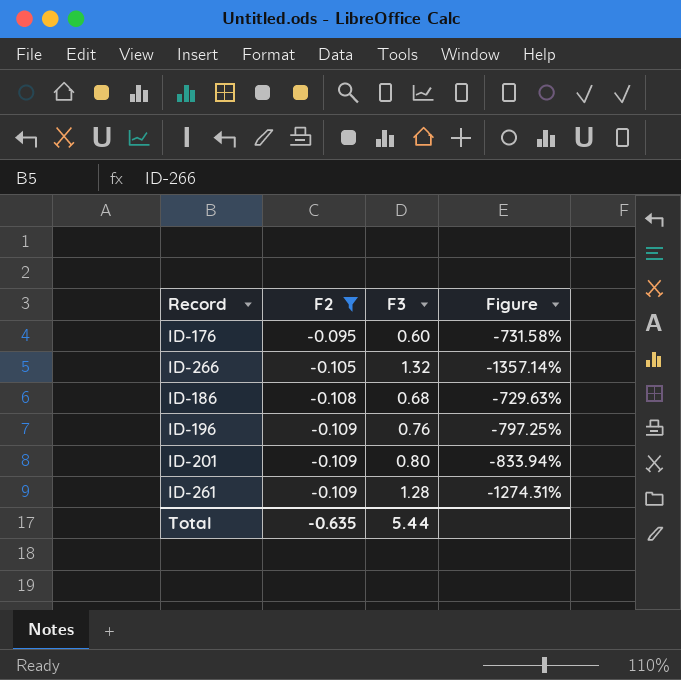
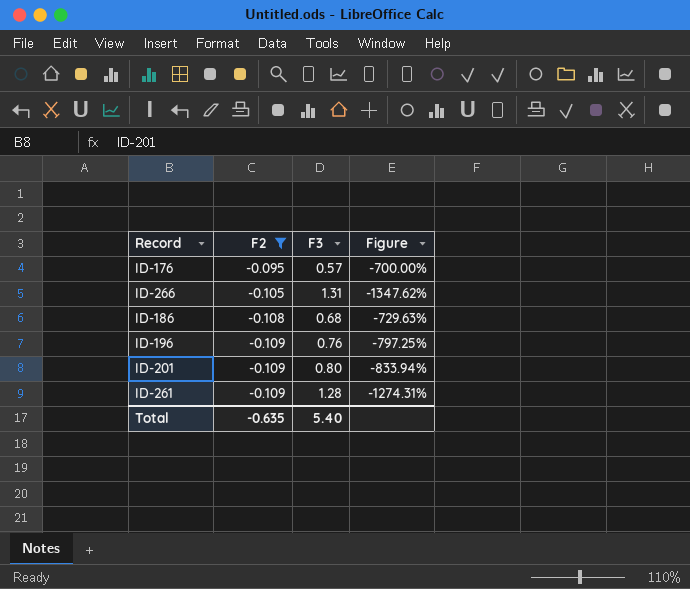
ID-176 | F3: 0.60 -> 0.57
ID-176 | Figure: -731.58% -> -700.00%
ID-266 | F3: 1.32 -> 1.31
ID-266 | Figure: -1357.14% -> -1347.62%
Total | F3: 5.44 -> 5.40

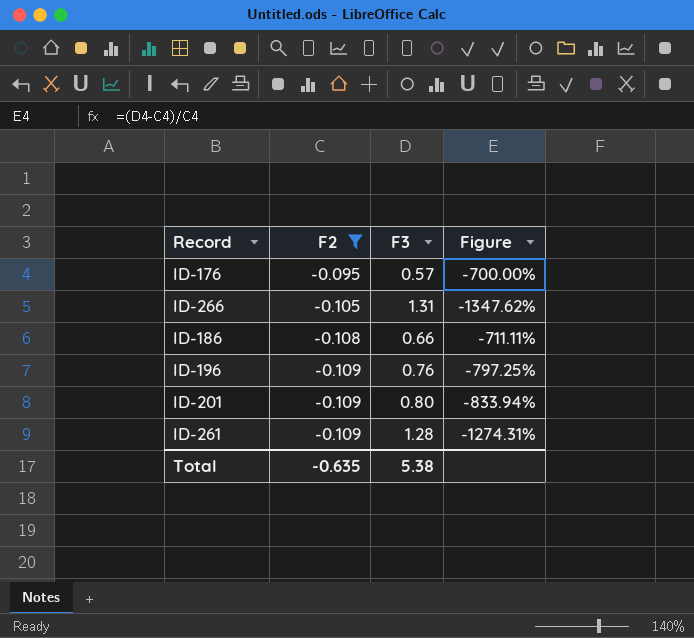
ID-186 | F3: 0.68 -> 0.66
ID-186 | Figure: -729.63% -> -711.11%
Total | F3: 5.40 -> 5.38

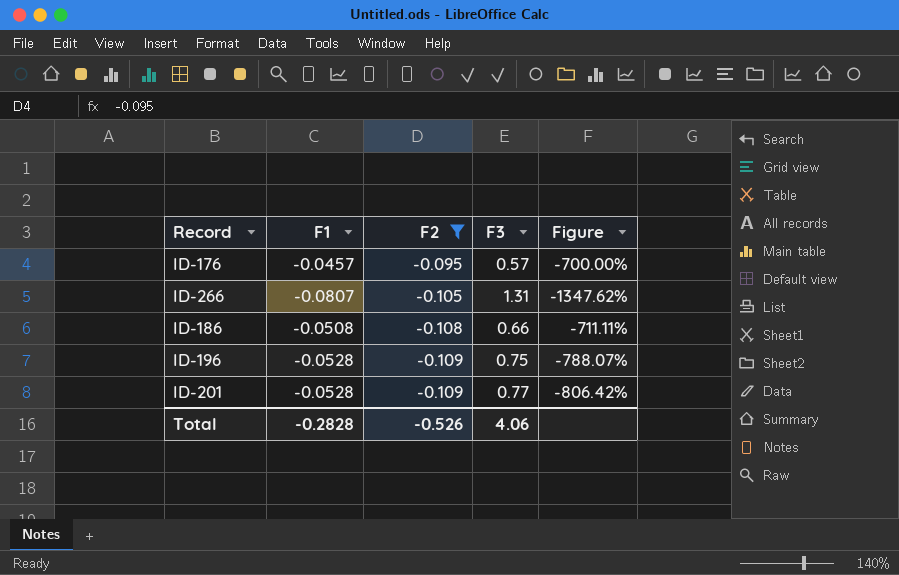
column F1 | position: none -> 2
row ID-261: -0.109 | 1.28 | -1274.31% -> none
ID-196 | F3: 0.76 -> 0.75
ID-196 | Figure: -797.25% -> -788.07%
ID-201 | F3: 0.80 -> 0.77
ID-201 | Figure: -833.94% -> -806.42%
Total | F2: -0.635 -> -0.526
Total | F3: 5.38 -> 4.06

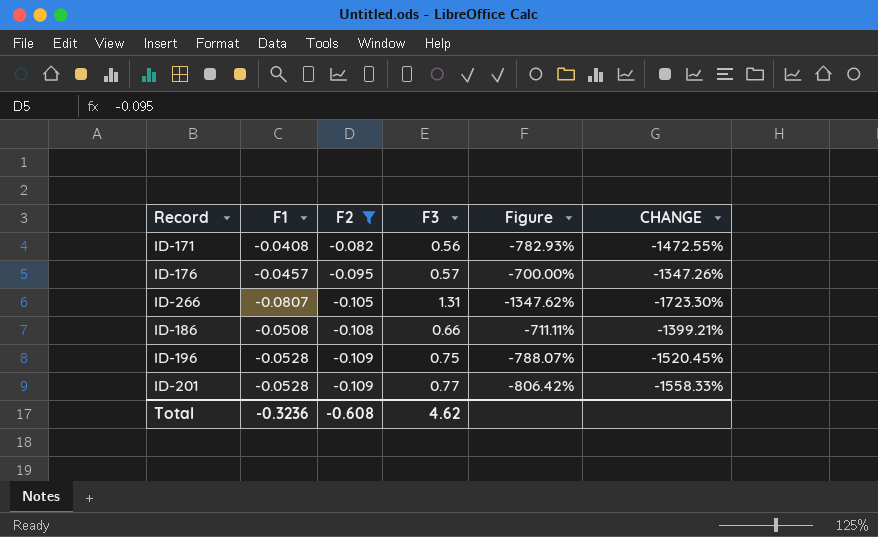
column CHANGE | formula: none -> ([F3] - [F1]) / [F1]
row ID-171: none -> -0.0408 | -0.082 | 0.56 | -782.93% | -1472.55%
Total | F1: -0.2828 -> -0.3236
Total | F2: -0.526 -> -0.608
Total | F3: 4.06 -> 4.62

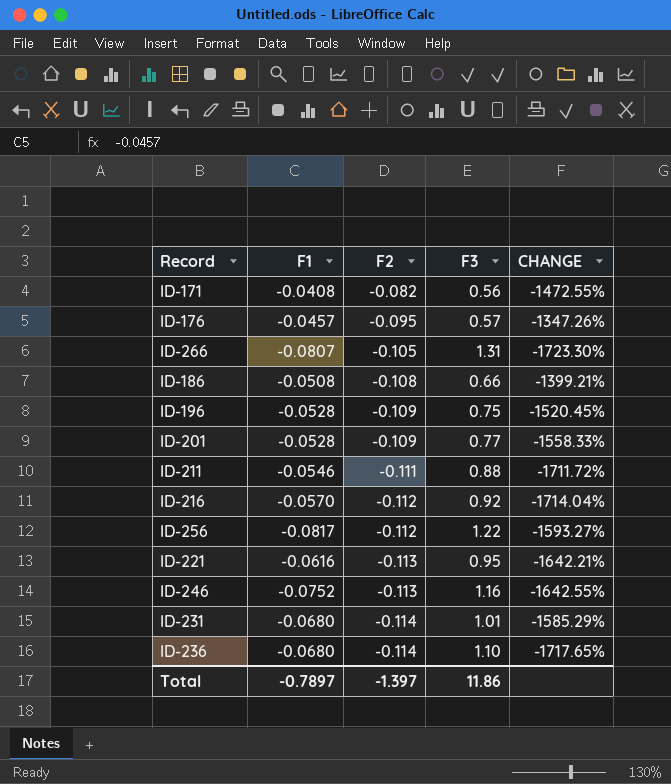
filter: F2 >= -0.109 -> none
column Figure | formula: ([F3] - [F2]) / [F2] -> none
Total | F1: -0.3236 -> -0.7897
Total | F2: -0.608 -> -1.397
Total | F3: 4.62 -> 11.86

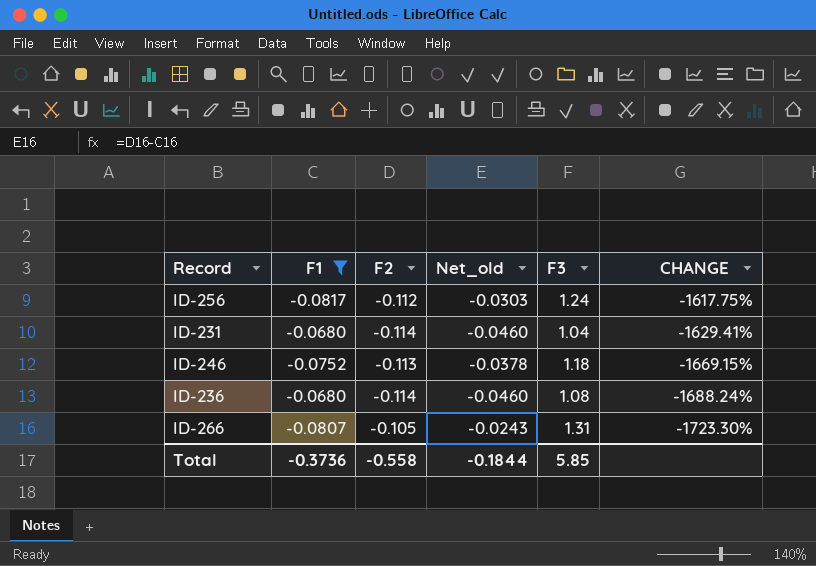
filter: none -> F1 <= -0.0680
row order: F2 descending -> CHANGE descending
column Net_old | formula: none -> [F2] - [F1]
ID-256 | F3: 1.22 -> 1.24
ID-256 | CHANGE: -1593.27% -> -1617.75%
ID-231 | F3: 1.01 -> 1.04
ID-231 | CHANGE: -1585.29% -> -1629.41%
ID-246 | F3: 1.16 -> 1.18
ID-246 | CHANGE: -1642.55% -> -1669.15%
ID-236 | F3: 1.10 -> 1.08
ID-236 | CHANGE: -1717.65% -> -1688.24%
Total | F1: -0.7897 -> -0.3736
Total | F2: -1.397 -> -0.558
Total | F3: 11.86 -> 5.85

